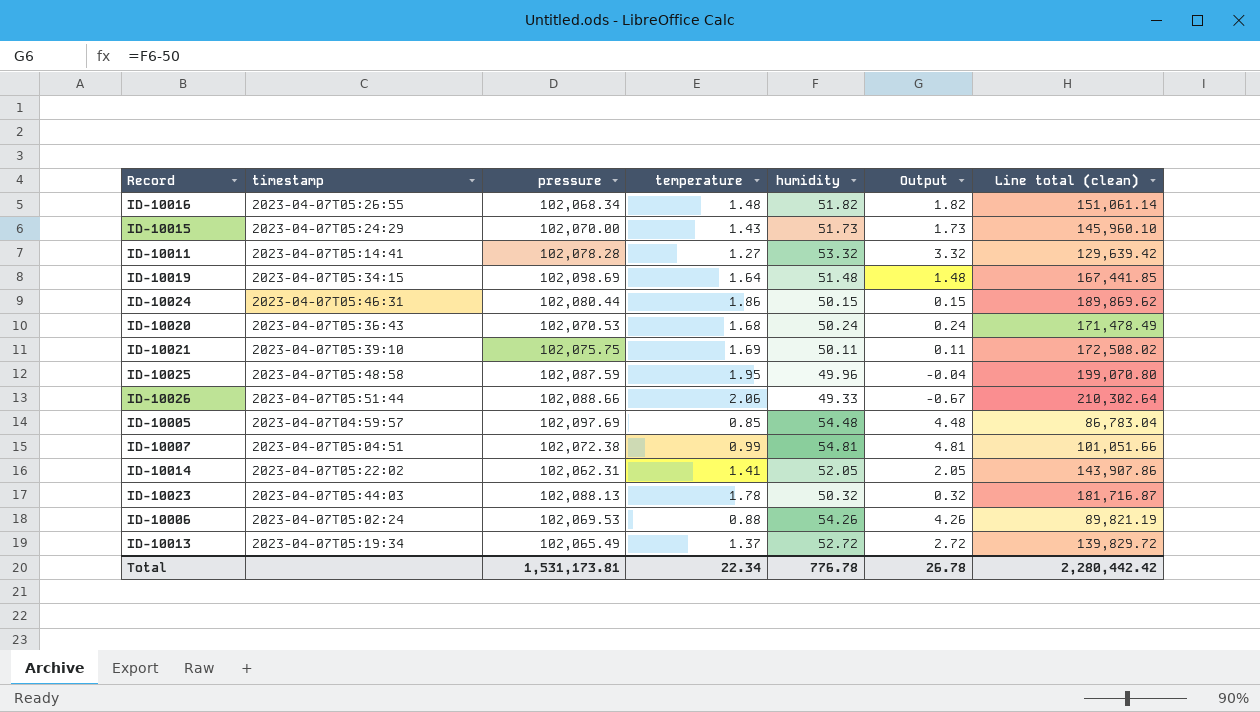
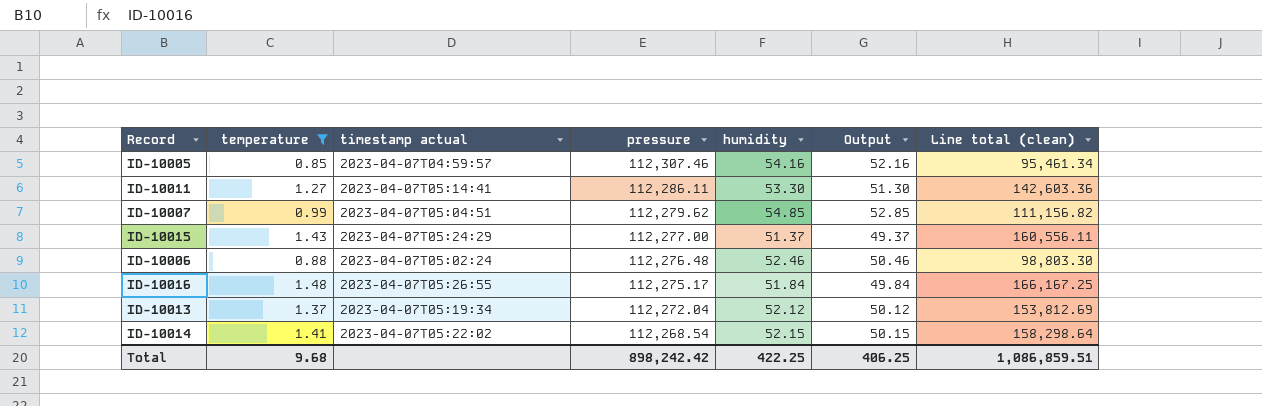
filter: none -> temperature <= 1.48
row order: none -> pressure descending
column temperature | position: 4 -> 2
column name: timestamp -> timestamp actual
column Output | formula: [humidity] - 50 -> [humidity] - 2
ID-10005 | pressure: 102,097.69 -> 112,307.46
ID-10005 | humidity: 54.48 -> 54.16
ID-10005 | Line total (clean): 86,783.04 -> 95,461.34
ID-10011 | pressure: 102,078.28 -> 112,286.11
ID-10011 | humidity: 53.32 -> 53.30
ID-10011 | Line total (clean): 129,639.42 -> 142,603.36
ID-10007 | pressure: 102,072.38 -> 112,279.62
ID-10007 | humidity: 54.81 -> 54.85
ID-10007 | Line total (clean): 101,051.66 -> 111,156.82
ID-10015 | pressure: 102,070.00 -> 112,277.00
ID-10015 | humidity: 51.73 -> 51.37
ID-10015 | Line total (clean): 145,960.10 -> 160,556.11
ID-10006 | pressure: 102,069.53 -> 112,276.48
ID-10006 | humidity: 54.26 -> 52.46
ID-10006 | Line total (clean): 89,821.19 -> 98,803.30
ID-10016 | pressure: 102,068.34 -> 112,275.17
ID-10016 | humidity: 51.82 -> 51.84
ID-10016 | Line total (clean): 151,061.14 -> 166,167.25
ID-10013 | pressure: 102,065.49 -> 112,272.04
ID-10013 | humidity: 52.72 -> 52.12
ID-10013 | Line total (clean): 139,829.72 -> 153,812.69
ID-10014 | pressure: 102,062.31 -> 112,268.54
ID-10014 | humidity: 52.05 -> 52.15
ID-10014 | Line total (clean): 143,907.86 -> 158,298.64
Total | temperature: 22.34 -> 9.68
Total | pressure: 1,531,173.81 -> 898,242.42
Total | humidity: 776.78 -> 422.25
Total | Output: 26.78 -> 406.25
Total | Line total (clean): 2,280,442.42 -> 1,086,859.51

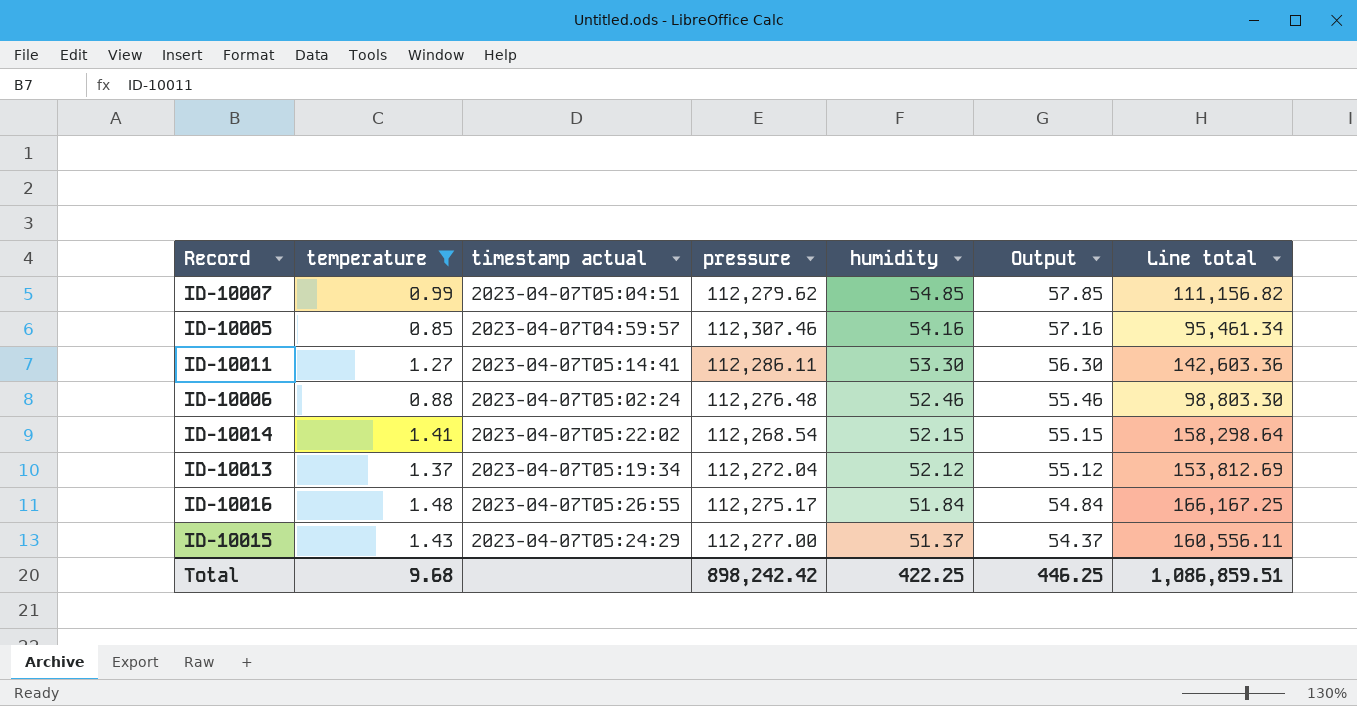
row order: pressure descending -> humidity descending
column Output | formula: [humidity] - 2 -> [humidity] + 3
column name: Line total (clean) -> Line total
Total | Output: 406.25 -> 446.25

